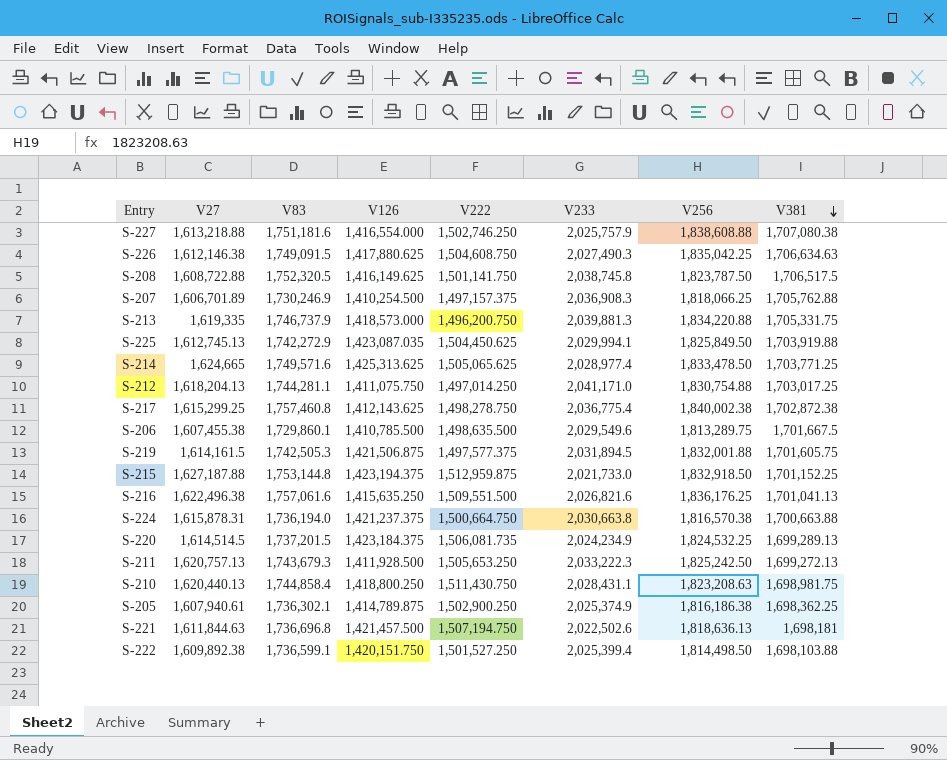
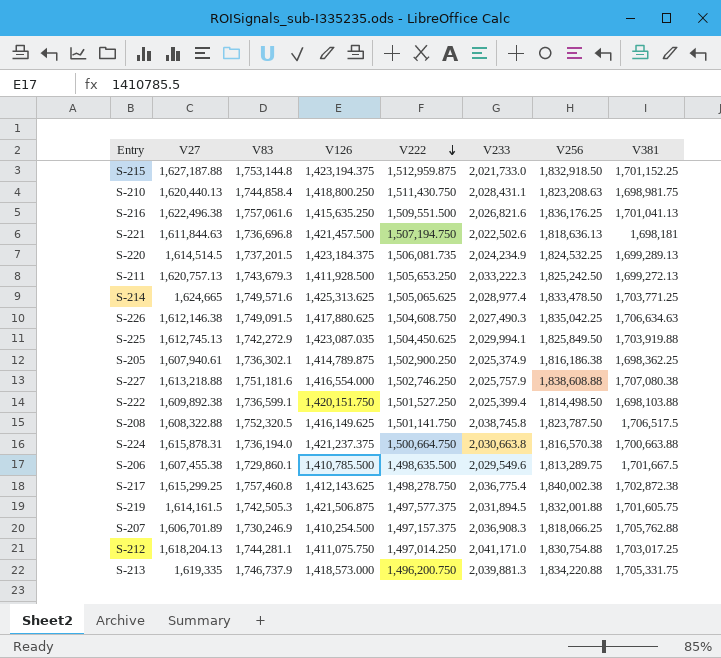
row order: V381 descending -> V222 descending
S-208 | V27: 1,608,722.88 -> 1,608,322.88

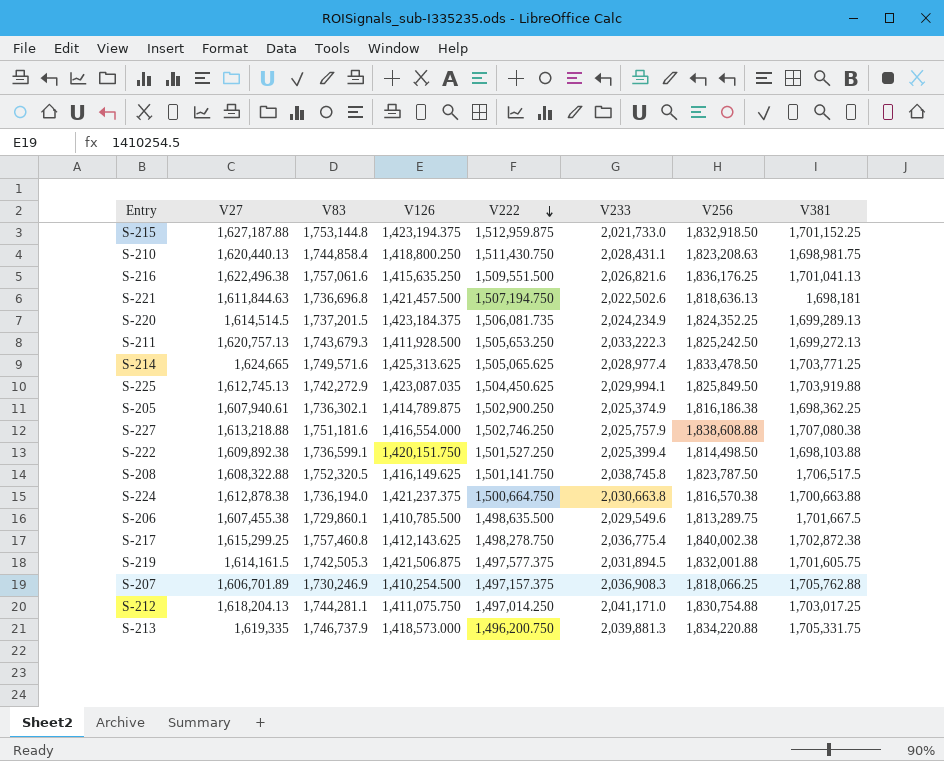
row S-226: 1,612,146.38 | 1,749,091.5 | 1,417,880.625 | 1,504,608.750 | 2,027,490.3 | 1,835,042.25 | 1,706,634.63 -> none
S-220 | V256: 1,824,532.25 -> 1,824,352.25
S-224 | V27: 1,615,878.31 -> 1,612,878.38

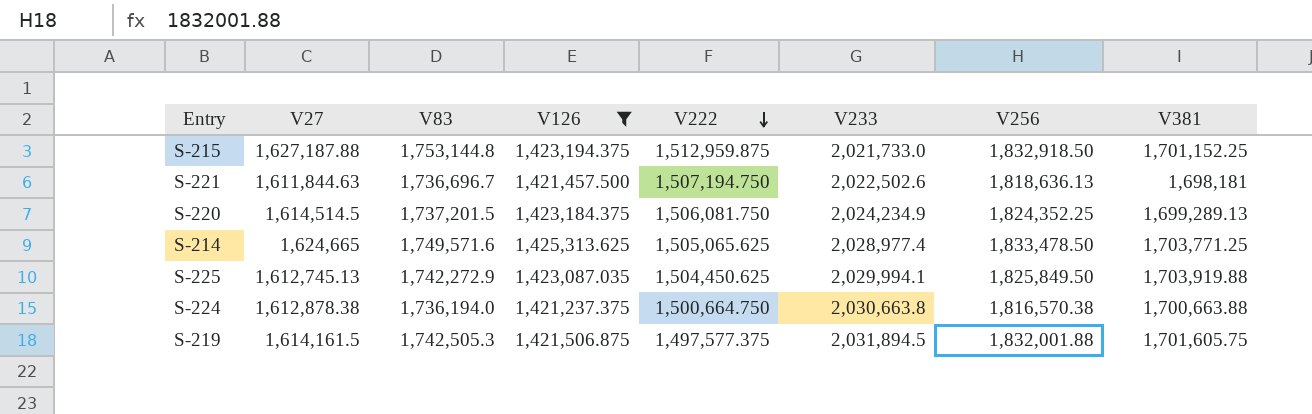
filter: none -> V126 >= 1,421,237.375
S-221 | V83: 1,736,696.8 -> 1,736,696.7
S-220 | V222: 1,506,081.735 -> 1,506,081.750

